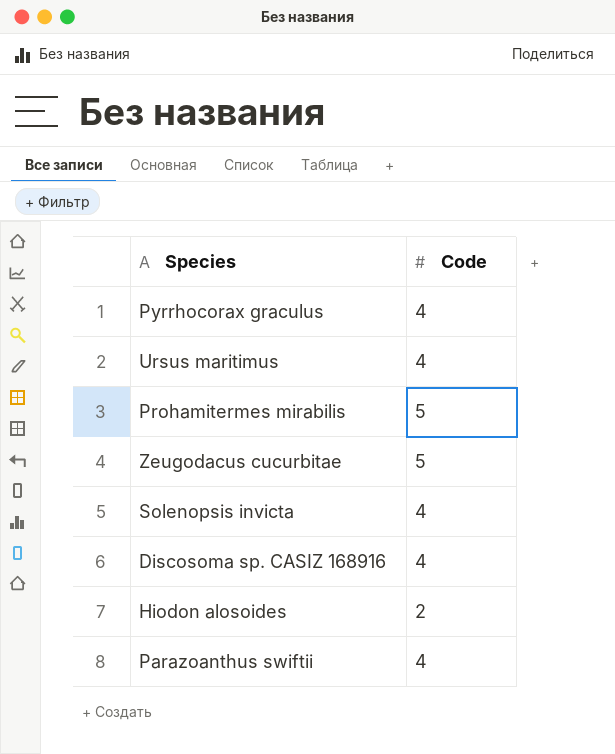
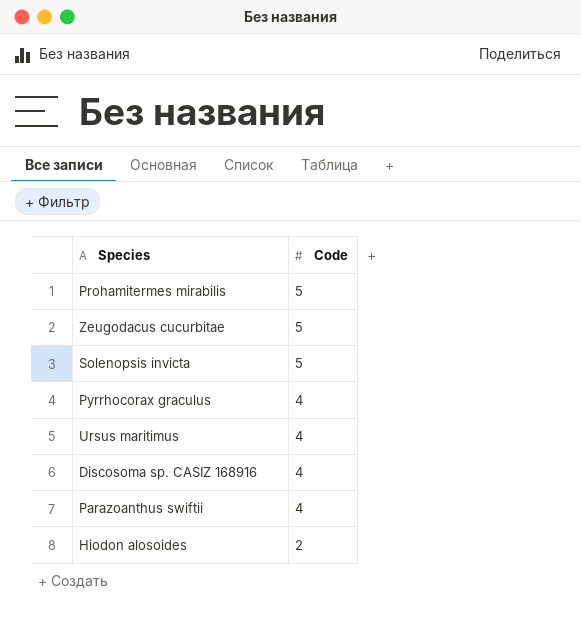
row order: none -> Code descending
Solenopsis invicta | Code: 4 -> 5

